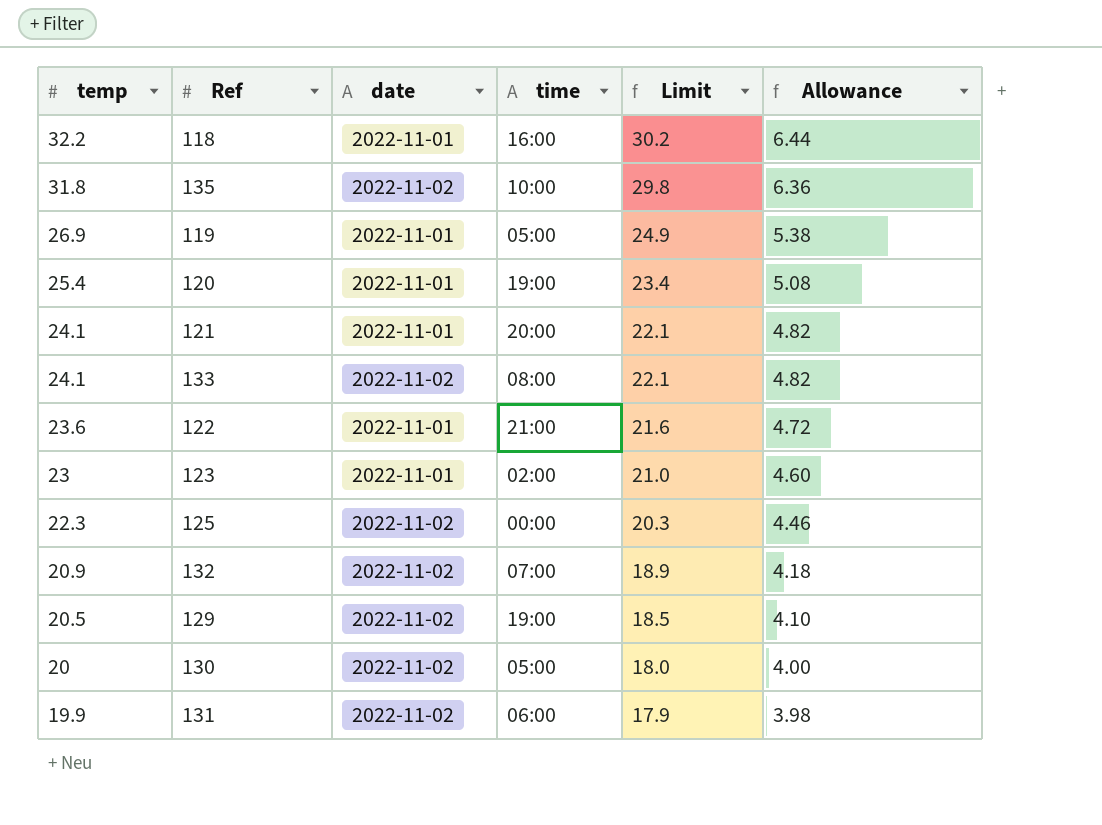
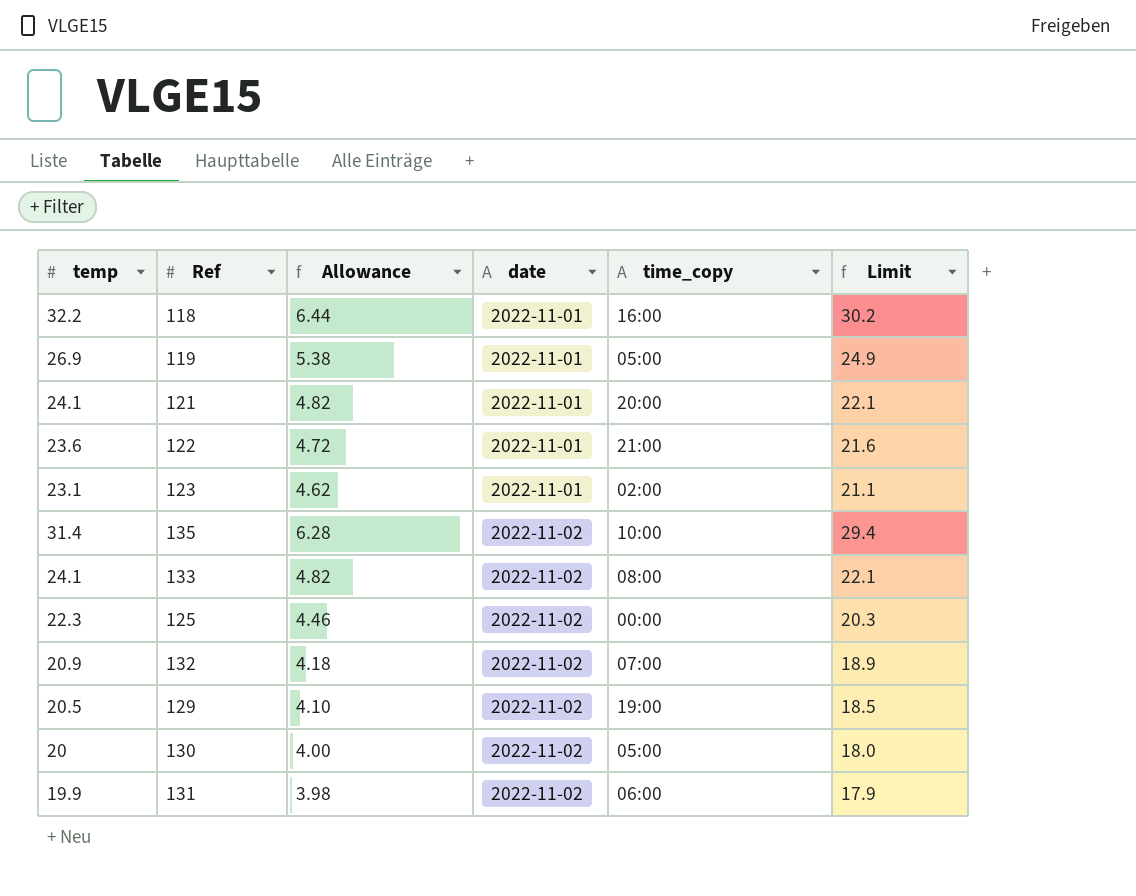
row order: temp descending -> date ascending
column Allowance | position: 6 -> 3
column name: time -> time_copy
row 120: 25.4 | 2022-11-01 | 19:00 | 23.4 | 5.08 -> none
123 | temp: 23 -> 23.1
123 | Allowance: 4.60 -> 4.62
123 | Limit: 21.0 -> 21.1
135 | temp: 31.8 -> 31.4
135 | Allowance: 6.36 -> 6.28
135 | Limit: 29.8 -> 29.4

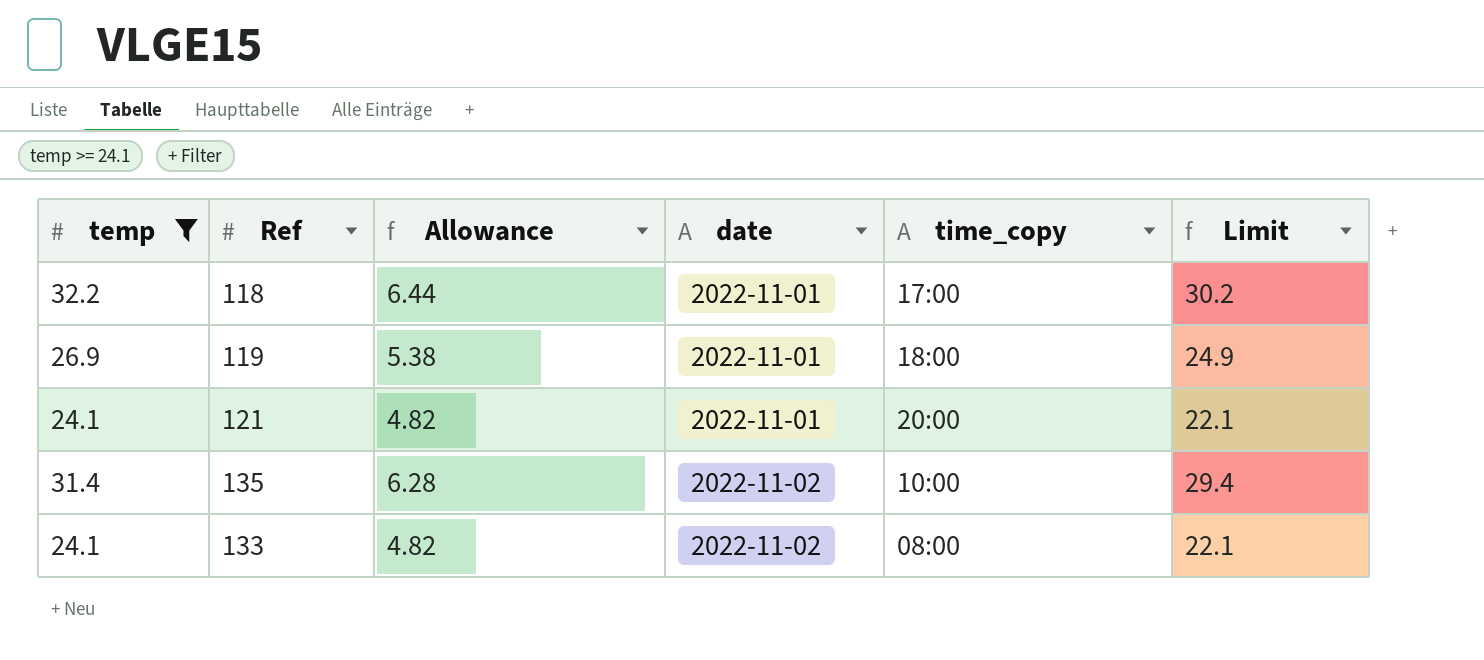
filter: none -> temp >= 24.1
118 | time_copy: 16:00 -> 17:00
119 | time_copy: 05:00 -> 18:00

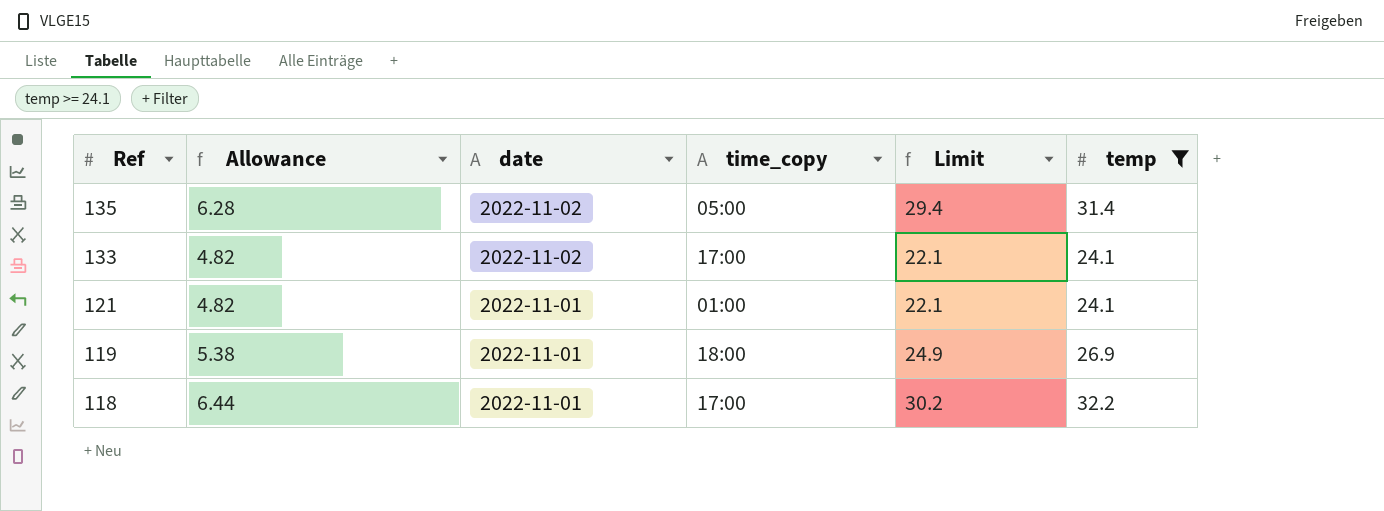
row order: date ascending -> Ref descending
column temp | position: 1 -> 6
135 | time_copy: 10:00 -> 05:00
133 | time_copy: 08:00 -> 17:00
121 | time_copy: 20:00 -> 01:00

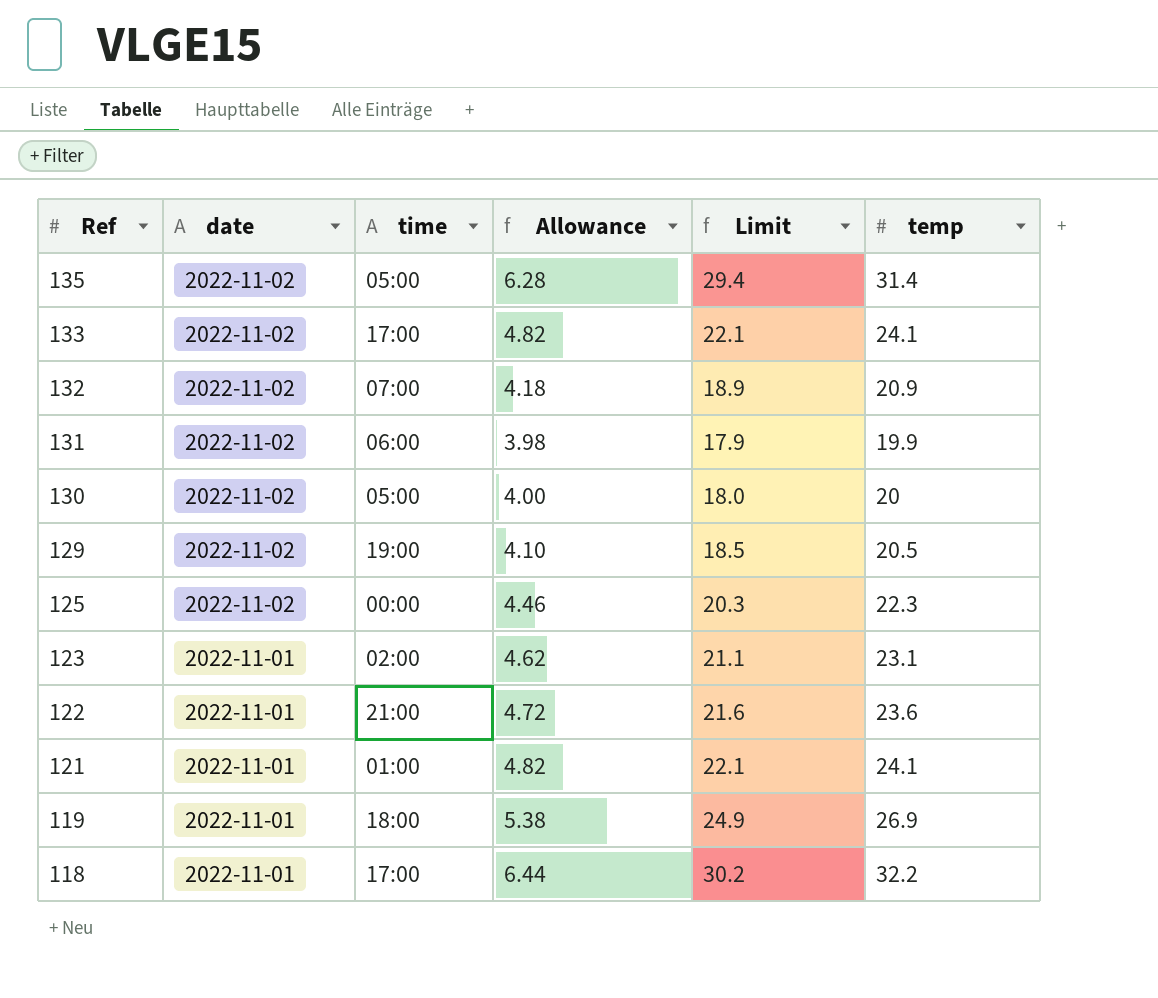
filter: temp >= 24.1 -> none
column name: time_copy -> time
column Allowance | position: 2 -> 4

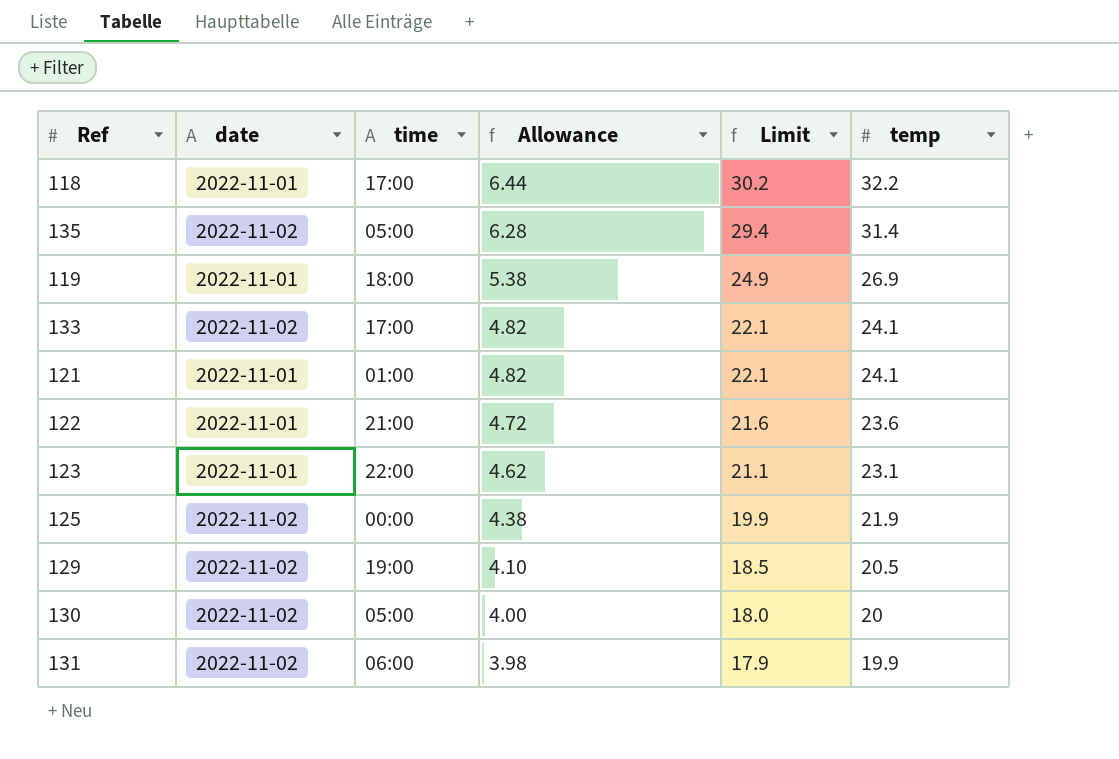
row order: Ref descending -> Allowance descending
row 132: 2022-11-02 | 07:00 | 4.18 | 18.9 | 20.9 -> none
123 | time: 02:00 -> 22:00
125 | Allowance: 4.46 -> 4.38
125 | Limit: 20.3 -> 19.9
125 | temp: 22.3 -> 21.9

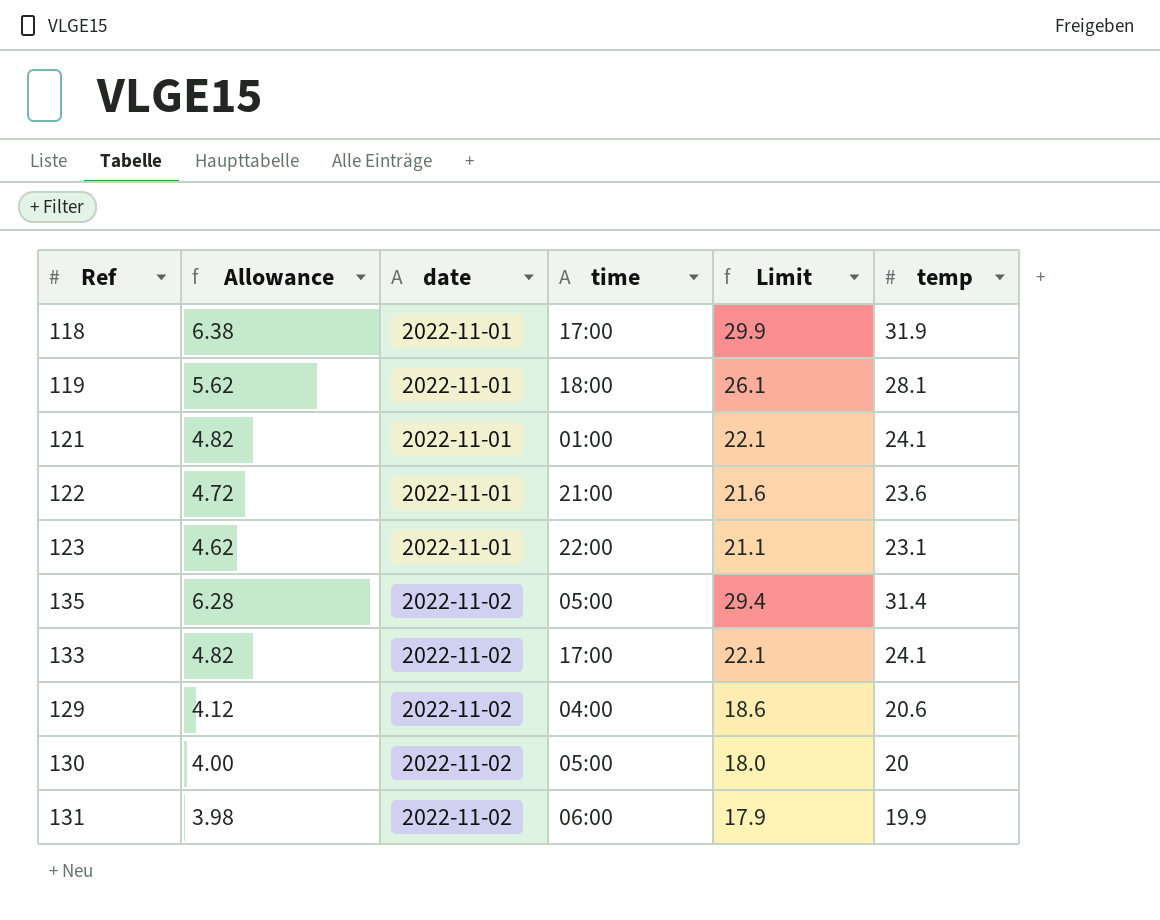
row order: Allowance descending -> date ascending
column Allowance | position: 4 -> 2
row 125: 2022-11-02 | 00:00 | 4.38 | 19.9 | 21.9 -> none
118 | Allowance: 6.44 -> 6.38
118 | Limit: 30.2 -> 29.9
118 | temp: 32.2 -> 31.9
119 | Allowance: 5.38 -> 5.62
119 | Limit: 24.9 -> 26.1
119 | temp: 26.9 -> 28.1
129 | Allowance: 4.10 -> 4.12
129 | time: 19:00 -> 04:00
129 | Limit: 18.5 -> 18.6
129 | temp: 20.5 -> 20.6

